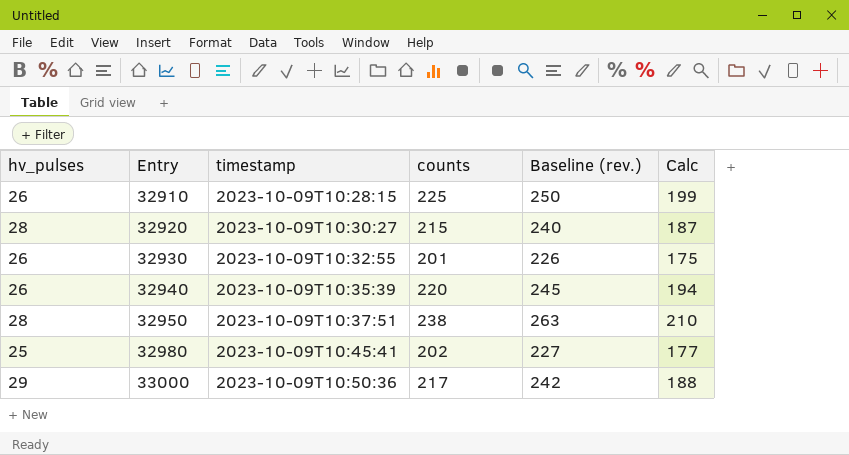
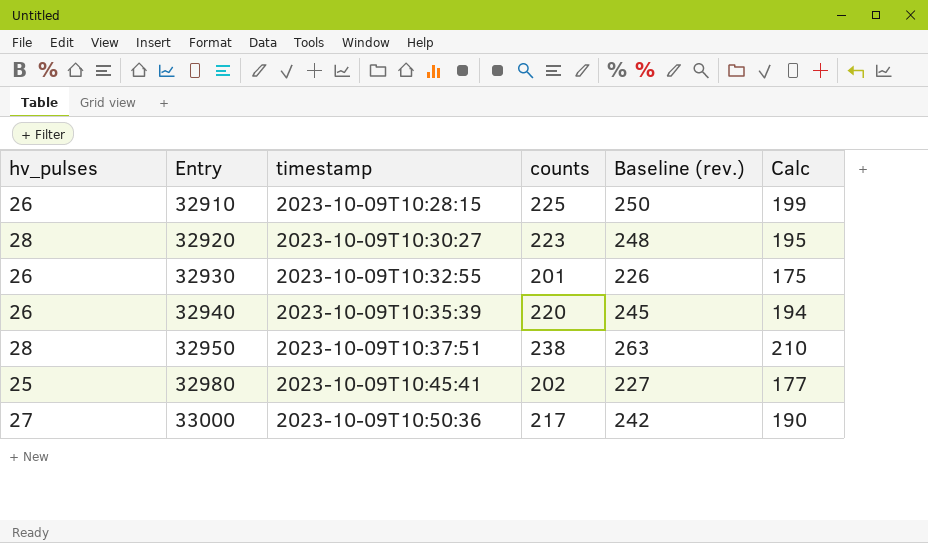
32920 | counts: 215 -> 223
32920 | Baseline (rev.): 240 -> 248
32920 | Calc: 187 -> 195
33000 | hv_pulses: 29 -> 27
33000 | Calc: 188 -> 190

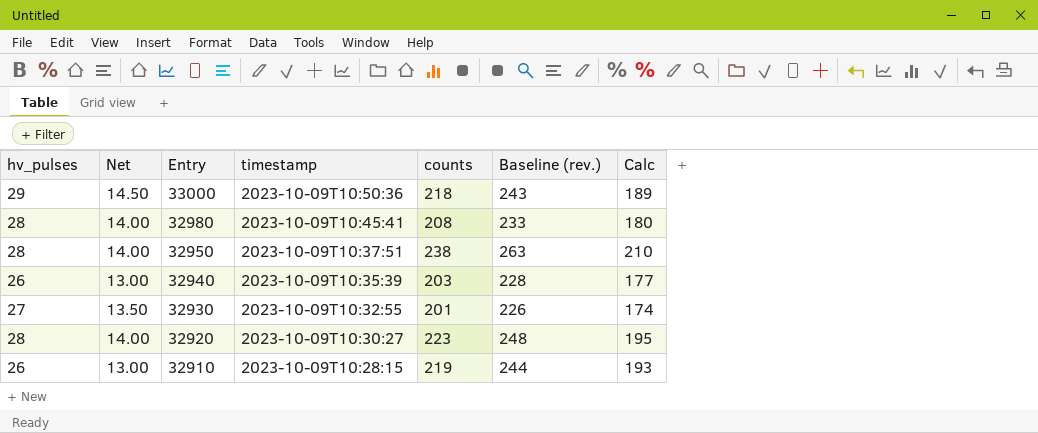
row order: Entry ascending -> Entry descending
column Net | formula: none -> [hv_pulses] * 0.5
33000 | hv_pulses: 27 -> 29
33000 | counts: 217 -> 218
33000 | Baseline (rev.): 242 -> 243
33000 | Calc: 190 -> 189
32980 | hv_pulses: 25 -> 28
32980 | counts: 202 -> 208
32980 | Baseline (rev.): 227 -> 233
32980 | Calc: 177 -> 180
32940 | counts: 220 -> 203
32940 | Baseline (rev.): 245 -> 228
32940 | Calc: 194 -> 177
32930 | hv_pulses: 26 -> 27
32930 | Calc: 175 -> 174
32910 | counts: 225 -> 219
32910 | Baseline (rev.): 250 -> 244
32910 | Calc: 199 -> 193

